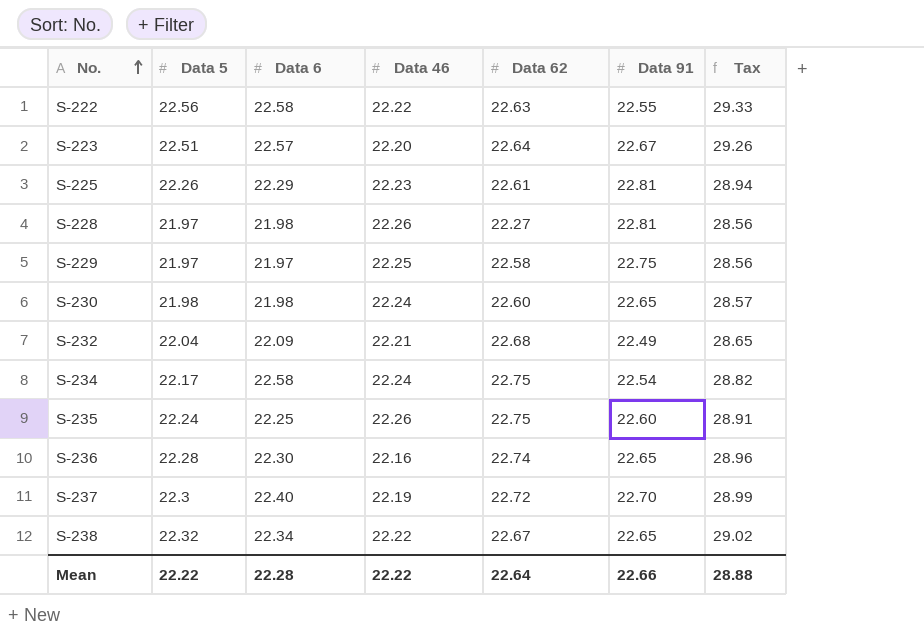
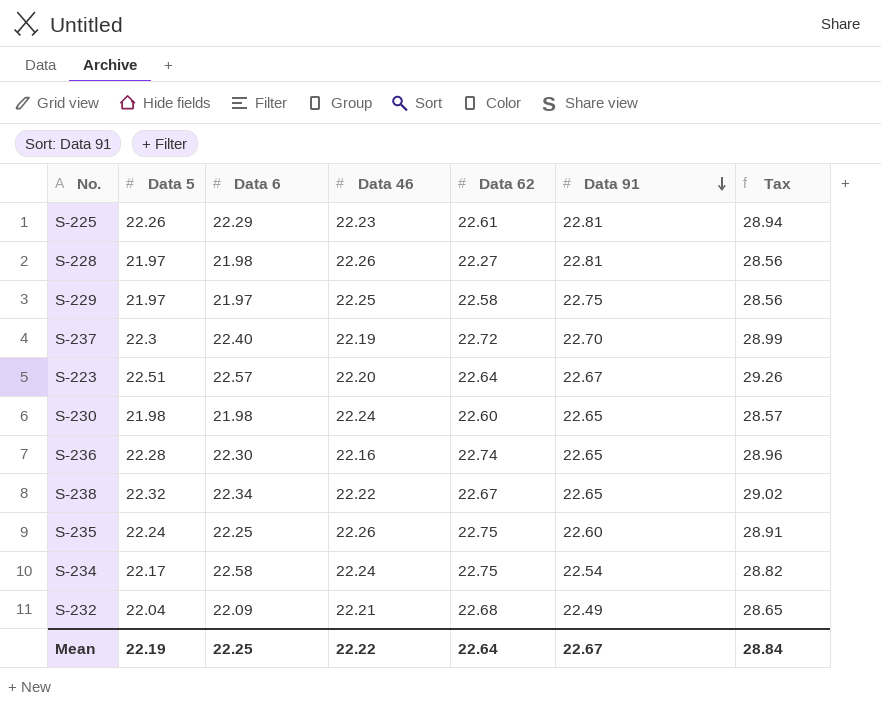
row order: No. ascending -> Data 91 descending
row S-222: 22.56 | 22.58 | 22.22 | 22.63 | 22.55 | 29.33 -> none
Mean | Data 5: 22.22 -> 22.19
Mean | Data 6: 22.28 -> 22.25
Mean | Data 91: 22.66 -> 22.67
Mean | Tax: 28.88 -> 28.84

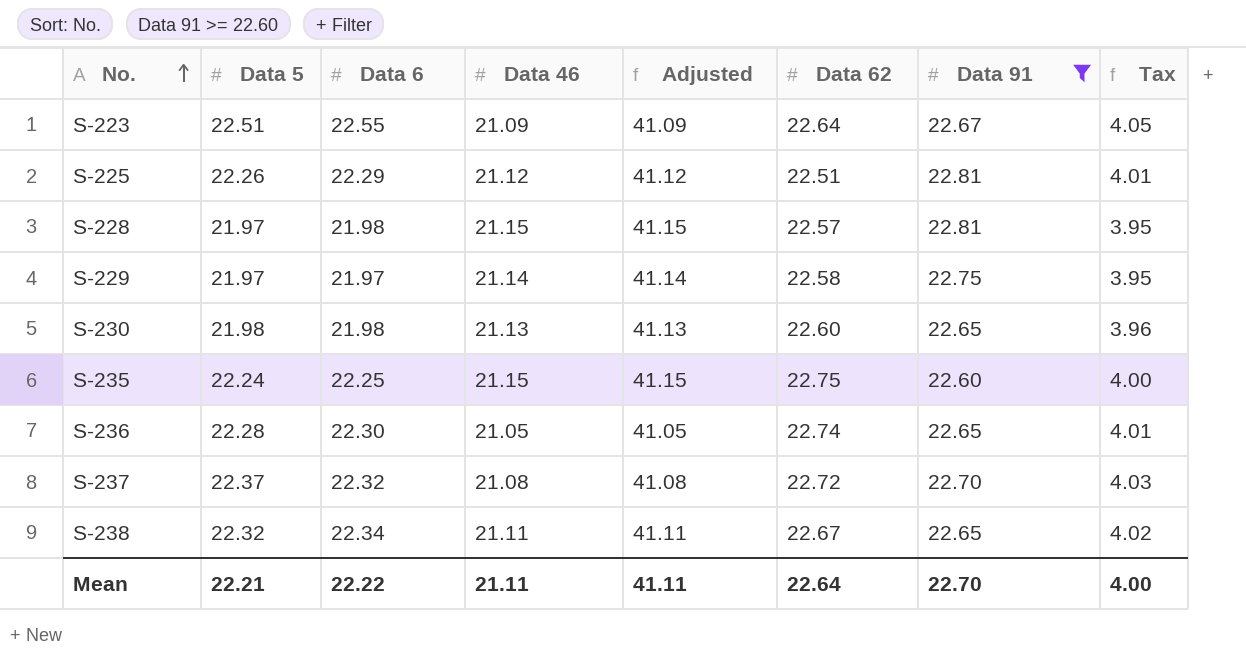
filter: none -> Data 91 >= 22.60
row order: Data 91 descending -> No. ascending
column Adjusted | formula: none -> [Data 46] + 20
column Tax | formula: [Data 5] * 1.3 -> [Data 5] * 0.18
S-223 | Data 6: 22.57 -> 22.55
S-223 | Data 46: 22.20 -> 21.09
S-225 | Data 46: 22.23 -> 21.12
S-225 | Data 62: 22.61 -> 22.51
S-228 | Data 46: 22.26 -> 21.15
S-228 | Data 62: 22.27 -> 22.57
S-229 | Data 46: 22.25 -> 21.14
S-230 | Data 46: 22.24 -> 21.13
S-235 | Data 46: 22.26 -> 21.15
S-236 | Data 46: 22.16 -> 21.05
S-237 | Data 5: 22.3 -> 22.37
S-237 | Data 6: 22.40 -> 22.32
S-237 | Data 46: 22.19 -> 21.08
S-238 | Data 46: 22.22 -> 21.11
Mean | Data 5: 22.19 -> 22.21
Mean | Data 6: 22.25 -> 22.22
Mean | Data 46: 22.22 -> 21.11
Mean | Data 91: 22.67 -> 22.70
Mean | Tax: 28.84 -> 4.00

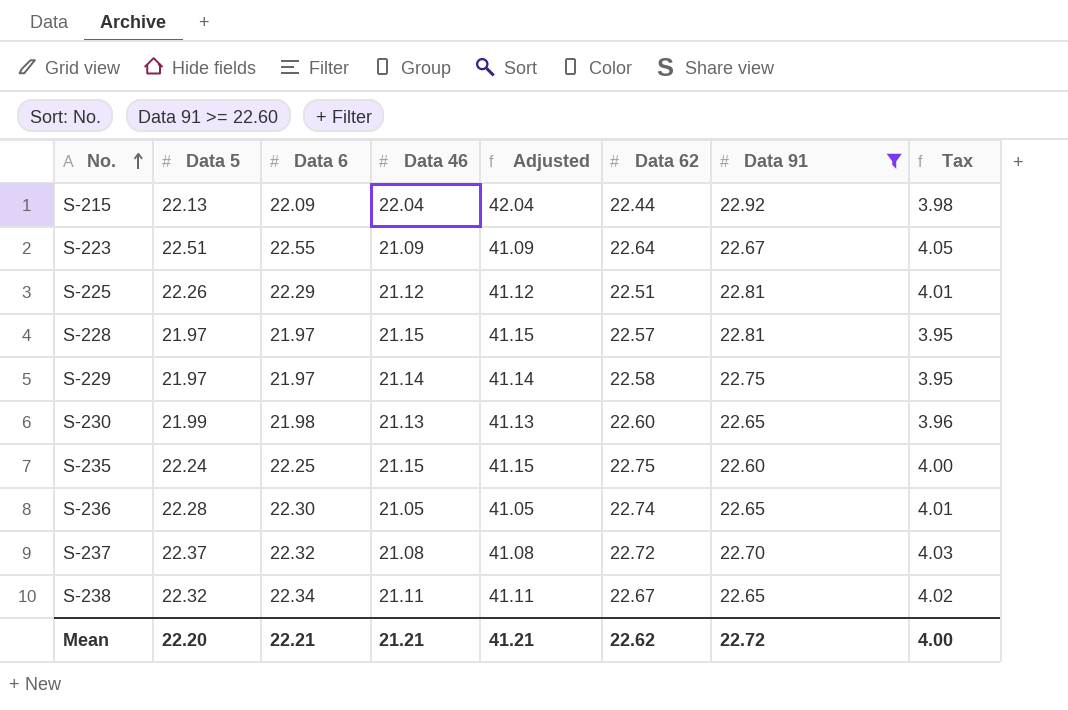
row S-215: none -> 22.13 | 22.09 | 22.04 | 42.04 | 22.44 | 22.92 | 3.98
S-228 | Data 6: 21.98 -> 21.97
S-230 | Data 5: 21.98 -> 21.99
Mean | Data 5: 22.21 -> 22.20
Mean | Data 6: 22.22 -> 22.21
Mean | Data 46: 21.11 -> 21.21
Mean | Adjusted: 41.11 -> 41.21
Mean | Data 62: 22.64 -> 22.62
Mean | Data 91: 22.70 -> 22.72

